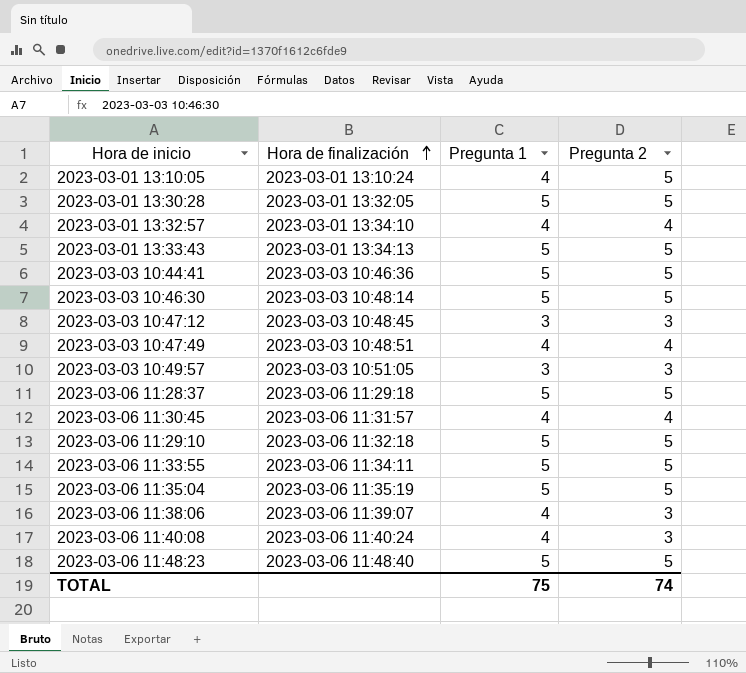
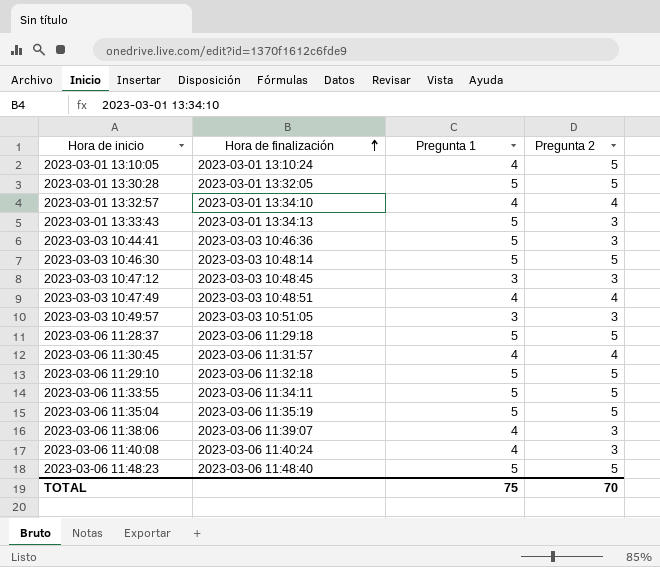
2023-03-01 13:33:43 | Pregunta 2: 5 -> 3
2023-03-03 10:44:41 | Pregunta 2: 5 -> 3
TOTAL | Pregunta 2: 74 -> 70

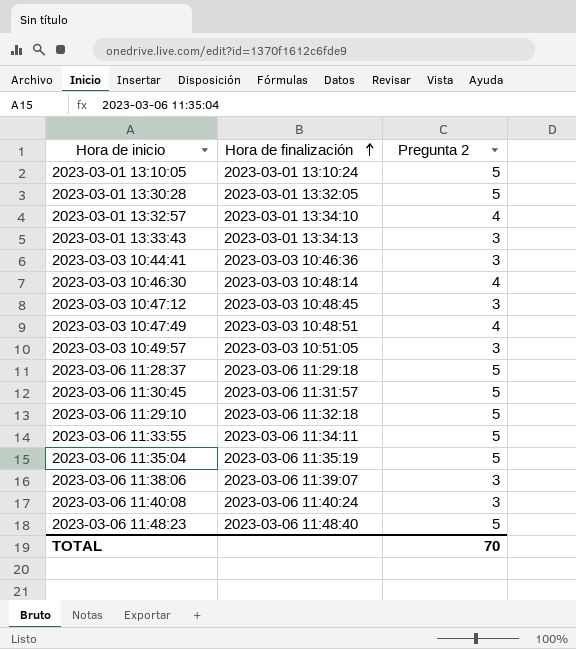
column Pregunta 1 | position: 3 -> none
2023-03-03 10:46:30 | Pregunta 2: 5 -> 4
2023-03-06 11:30:45 | Pregunta 2: 4 -> 5

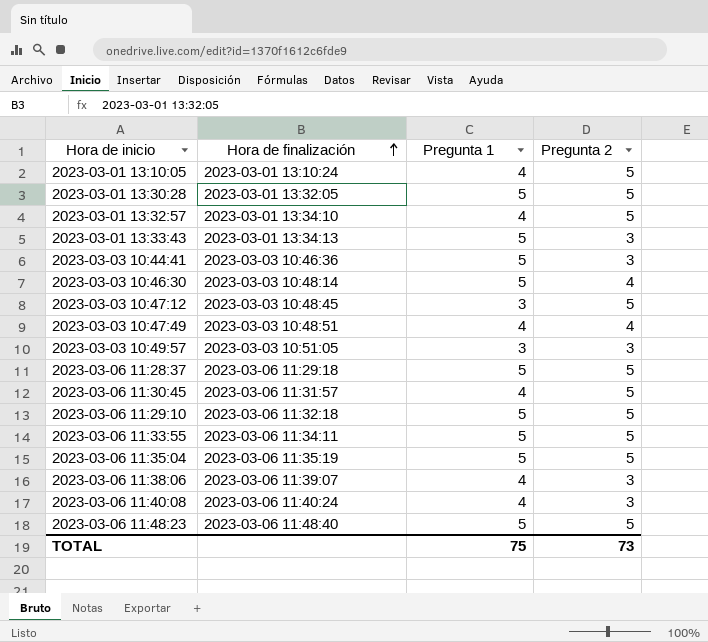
column Pregunta 1 | position: none -> 3
2023-03-01 13:32:57 | Pregunta 2: 4 -> 5
2023-03-03 10:47:12 | Pregunta 2: 3 -> 5
TOTAL | Pregunta 2: 70 -> 73

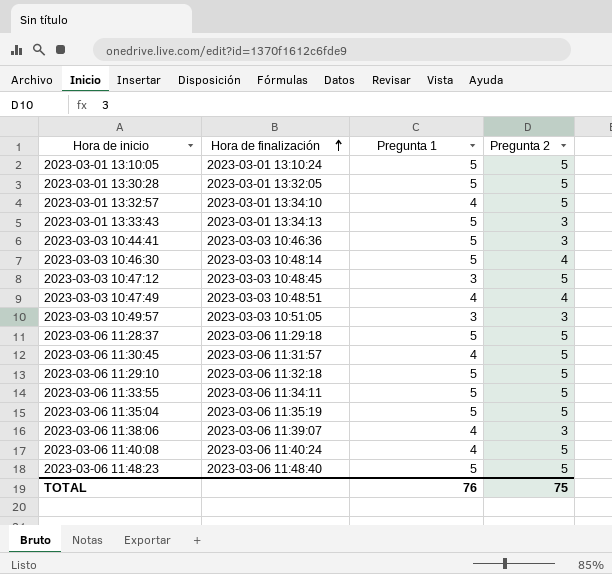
2023-03-01 13:10:05 | Pregunta 1: 4 -> 5
2023-03-06 11:40:08 | Pregunta 2: 3 -> 5
TOTAL | Pregunta 1: 75 -> 76
TOTAL | Pregunta 2: 73 -> 75

